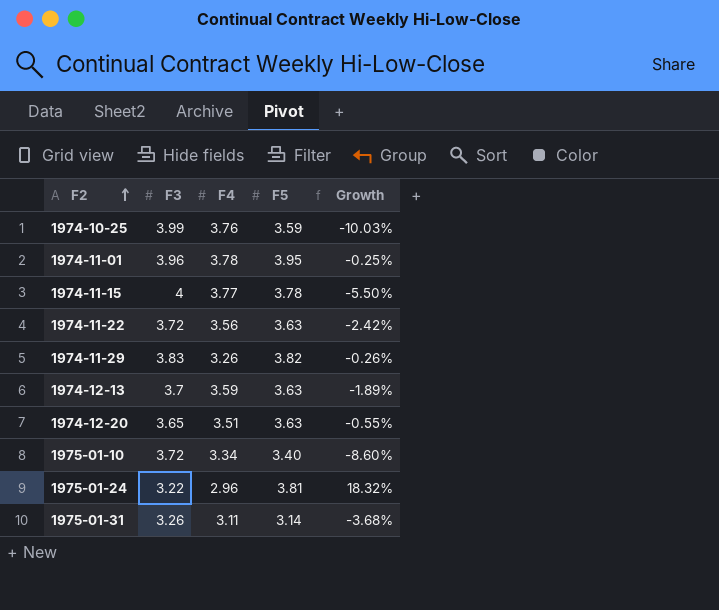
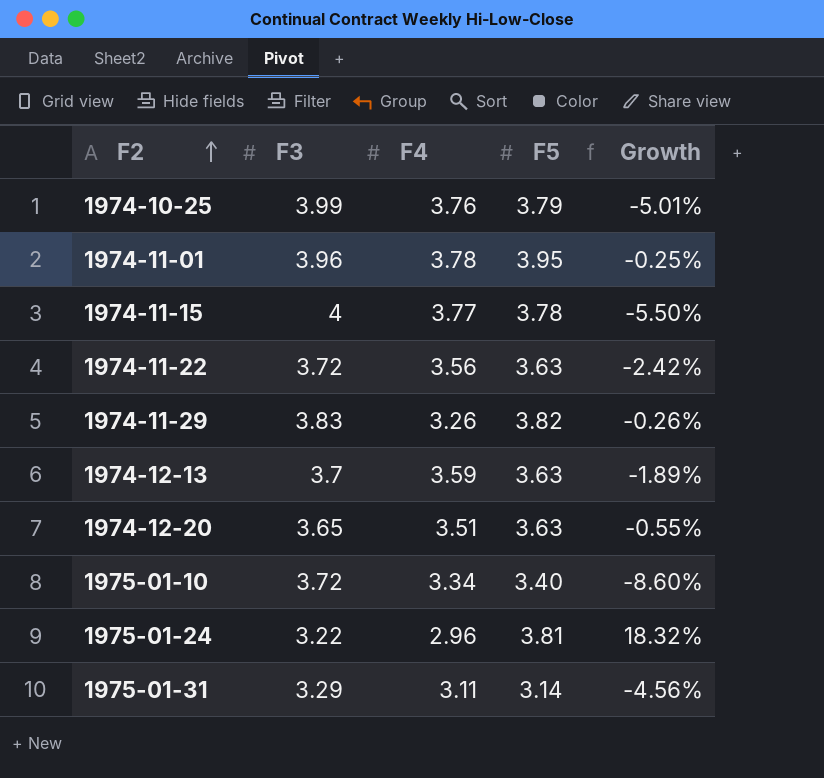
1974-10-25 | F5: 3.59 -> 3.79
1974-10-25 | Growth: -10.03% -> -5.01%
1975-01-31 | F3: 3.26 -> 3.29
1975-01-31 | Growth: -3.68% -> -4.56%

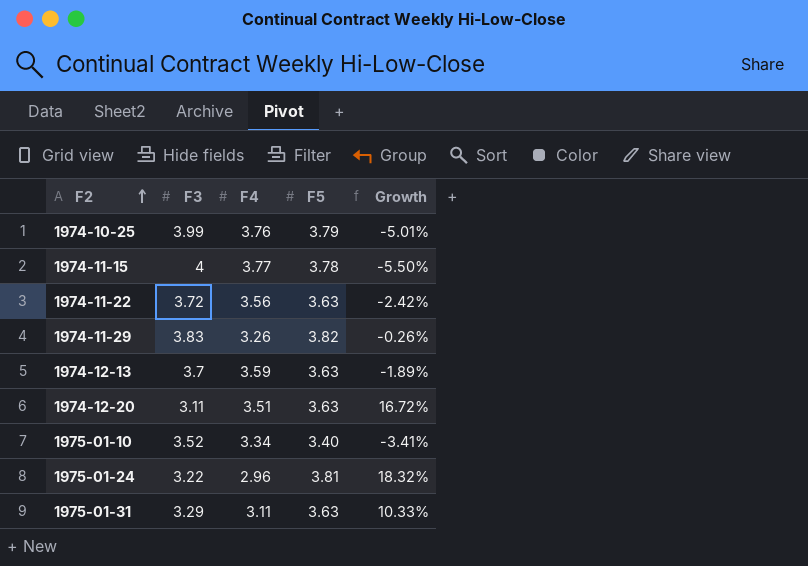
row 1974-11-01: 3.96 | 3.78 | 3.95 | -0.25% -> none
1974-12-20 | F3: 3.65 -> 3.11
1974-12-20 | Growth: -0.55% -> 16.72%
1975-01-10 | F3: 3.72 -> 3.52
1975-01-10 | Growth: -8.60% -> -3.41%
1975-01-31 | F5: 3.14 -> 3.63
1975-01-31 | Growth: -4.56% -> 10.33%

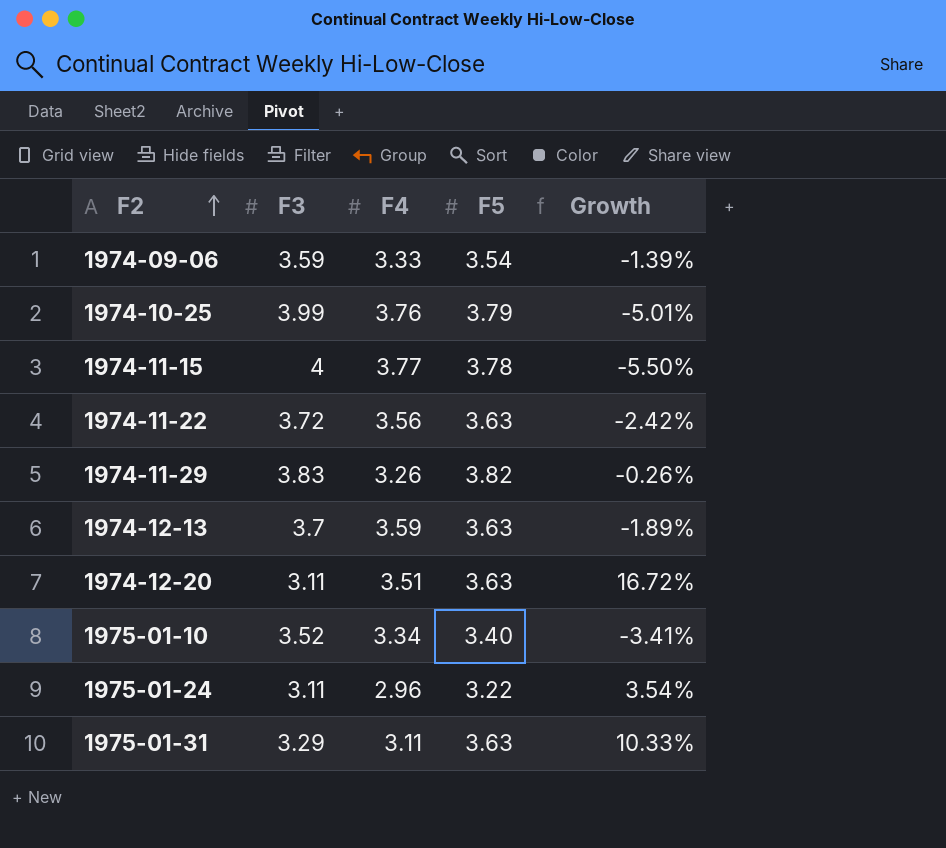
row 1974-09-06: none -> 3.59 | 3.33 | 3.54 | -1.39%
1975-01-24 | F3: 3.22 -> 3.11
1975-01-24 | F5: 3.81 -> 3.22
1975-01-24 | Growth: 18.32% -> 3.54%

